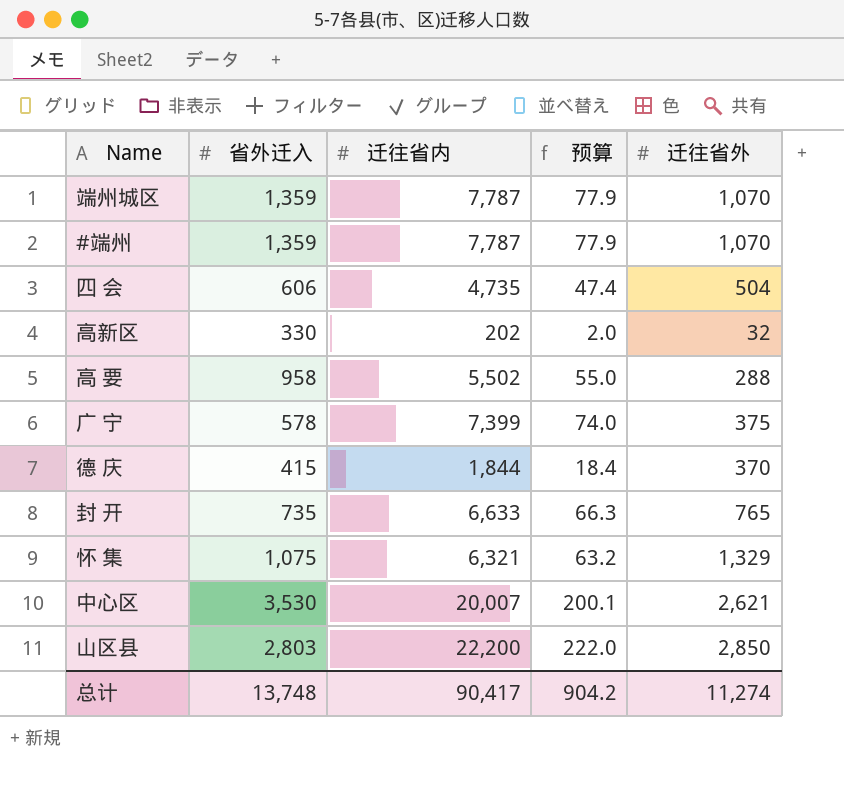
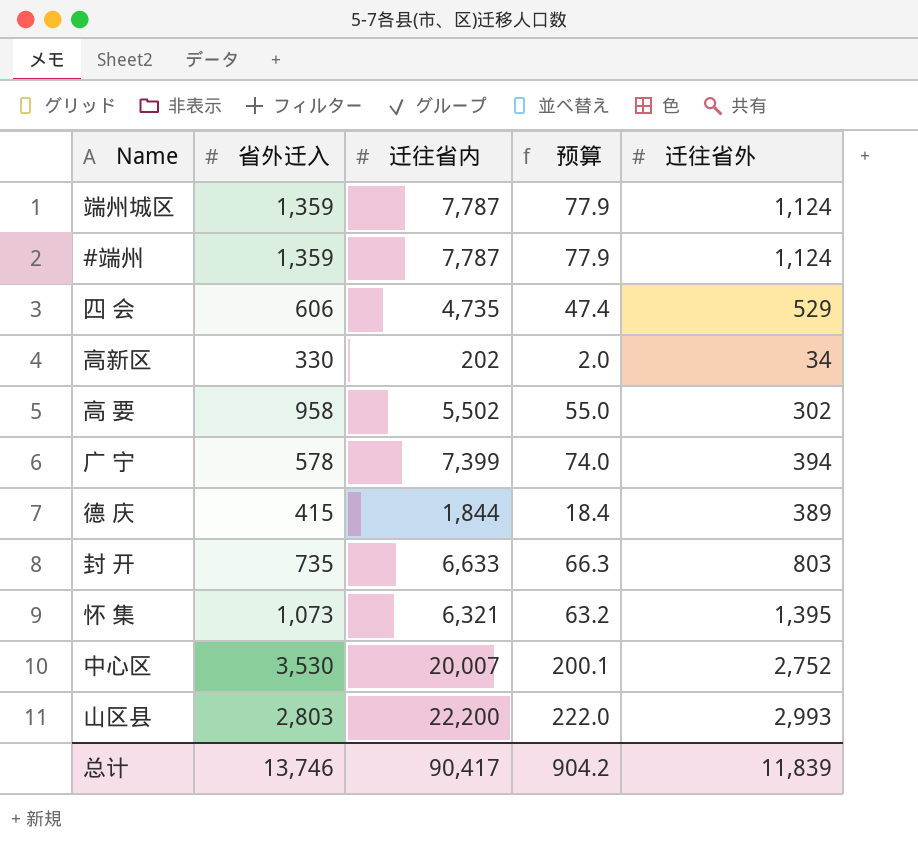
端州城区 | 迁往省外: 1,070 -> 1,124
#端州 | 迁往省外: 1,070 -> 1,124
四 会 | 迁往省外: 504 -> 529
高新区 | 迁往省外: 32 -> 34
高 要 | 迁往省外: 288 -> 302
广 宁 | 迁往省外: 375 -> 394
德 庆 | 迁往省外: 370 -> 389
封 开 | 迁往省外: 765 -> 803
怀 集 | 省外迁入: 1,075 -> 1,073
怀 集 | 迁往省外: 1,329 -> 1,395
中心区 | 迁往省外: 2,621 -> 2,752
山区县 | 迁往省外: 2,850 -> 2,993
总计 | 省外迁入: 13,748 -> 13,746
总计 | 迁往省外: 11,274 -> 11,839

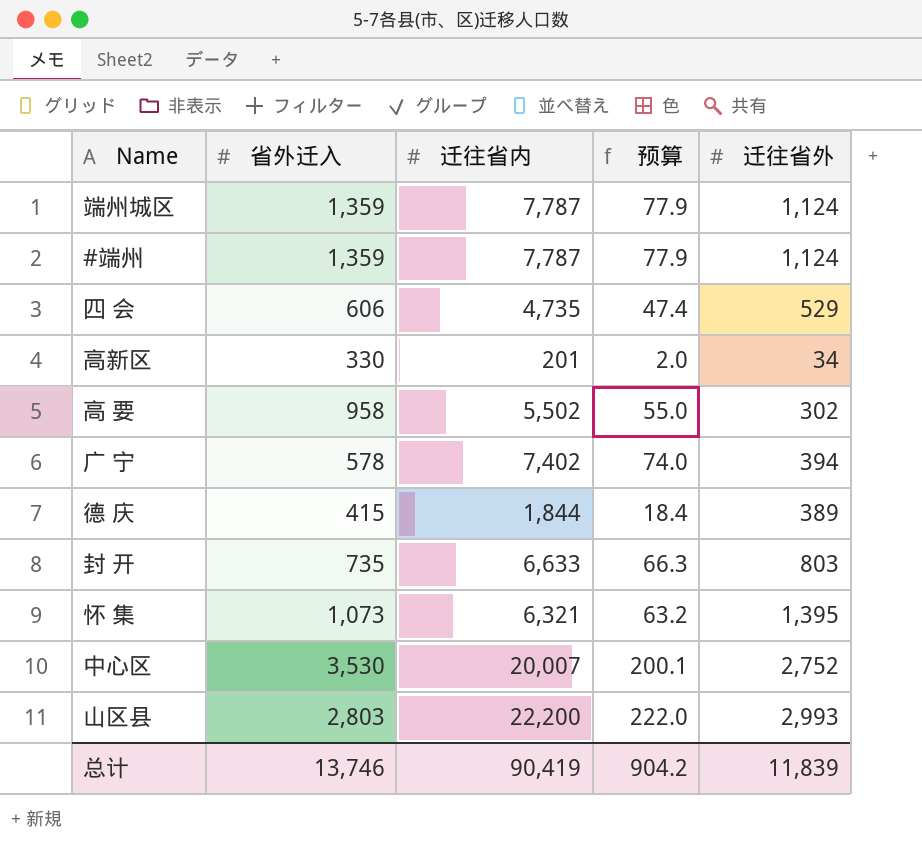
高新区 | 迁往省内: 202 -> 201
广 宁 | 迁往省内: 7,399 -> 7,402
总计 | 迁往省内: 90,417 -> 90,419

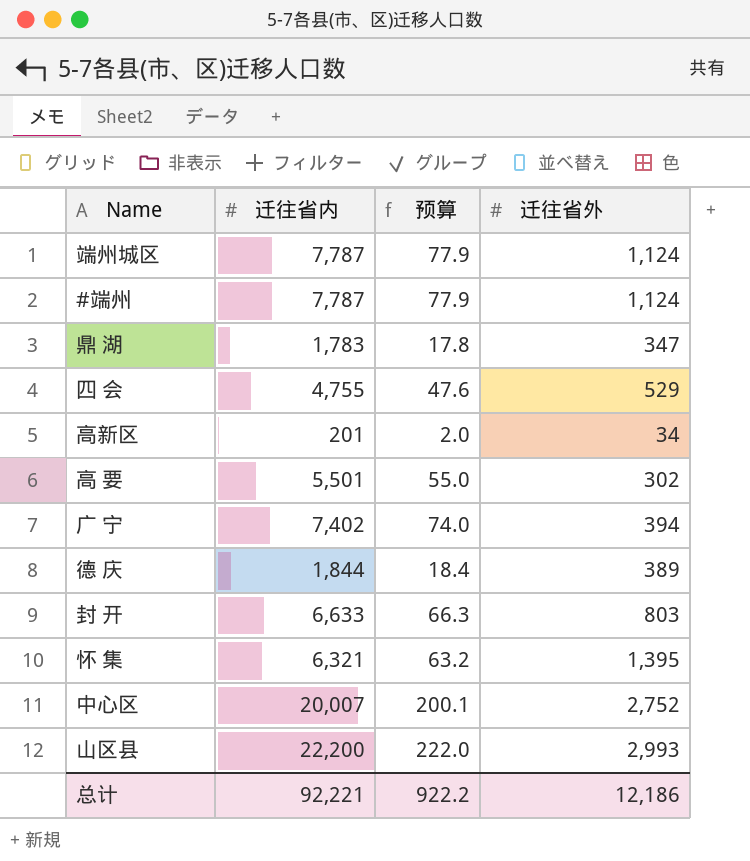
column 省外迁入 | position: 2 -> none
row 鼎 湖: none -> 1,783 | 17.8 | 347
四 会 | 迁往省内: 4,735 -> 4,755
四 会 | 预算: 47.4 -> 47.6
高 要 | 迁往省内: 5,502 -> 5,501
总计 | 迁往省内: 90,419 -> 92,221
总计 | 预算: 904.2 -> 922.2
总计 | 迁往省外: 11,839 -> 12,186

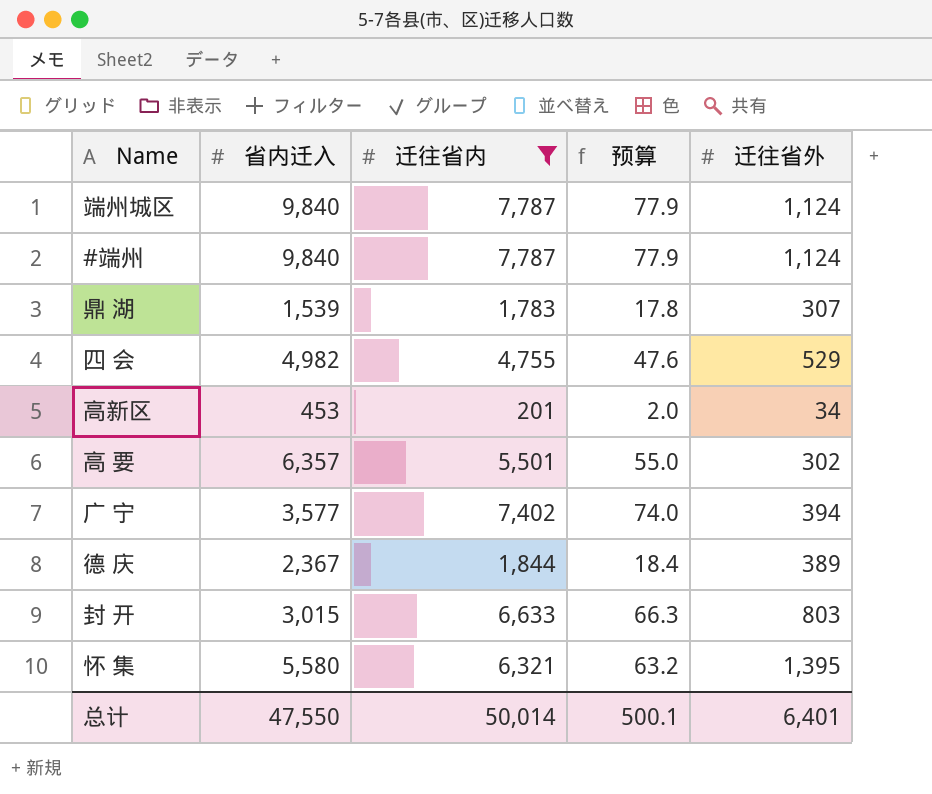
filter: none -> 迁往省内 <= 7,787
column 省内迁入 | position: none -> 2
鼎 湖 | 迁往省外: 347 -> 307
总计 | 迁往省内: 92,221 -> 50,014
总计 | 预算: 922.2 -> 500.1
总计 | 迁往省外: 12,186 -> 6,401

